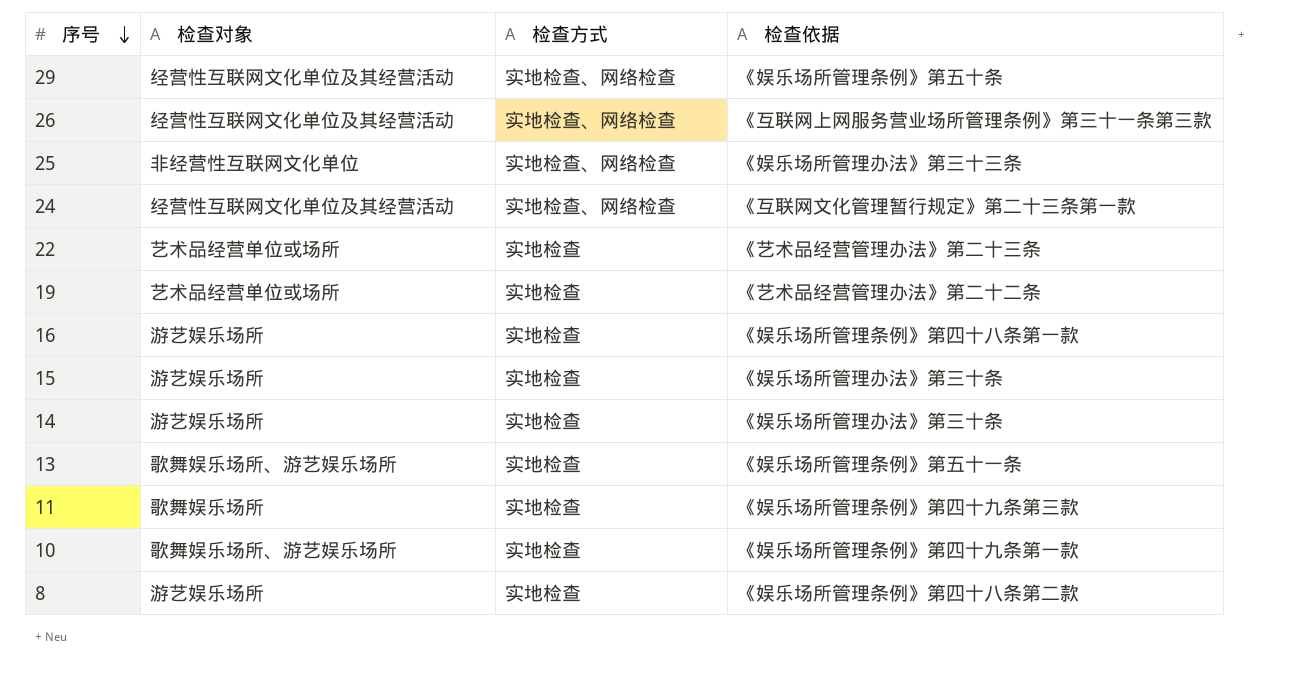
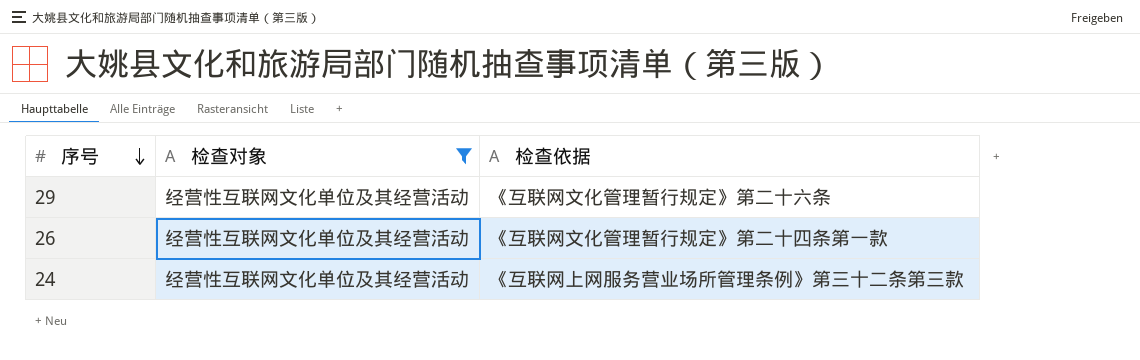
filter: none -> 检查对象 = 经营性互联网文化单位及其经营活动
column 检查方式 | position: 3 -> none
29 | 检查依据: 《娱乐场所管理条例》第五十条 -> 《互联网文化管理暂行规定》第二十六条
26 | 检查依据: 《互联网上网服务营业场所管理条例》第三十一条第三款 -> 《互联网文化管理暂行规定》第二十四条第一款
24 | 检查依据: 《互联网文化管理暂行规定》第二十三条第一款 -> 《互联网上网服务营业场所管理条例》第三十二条第三款

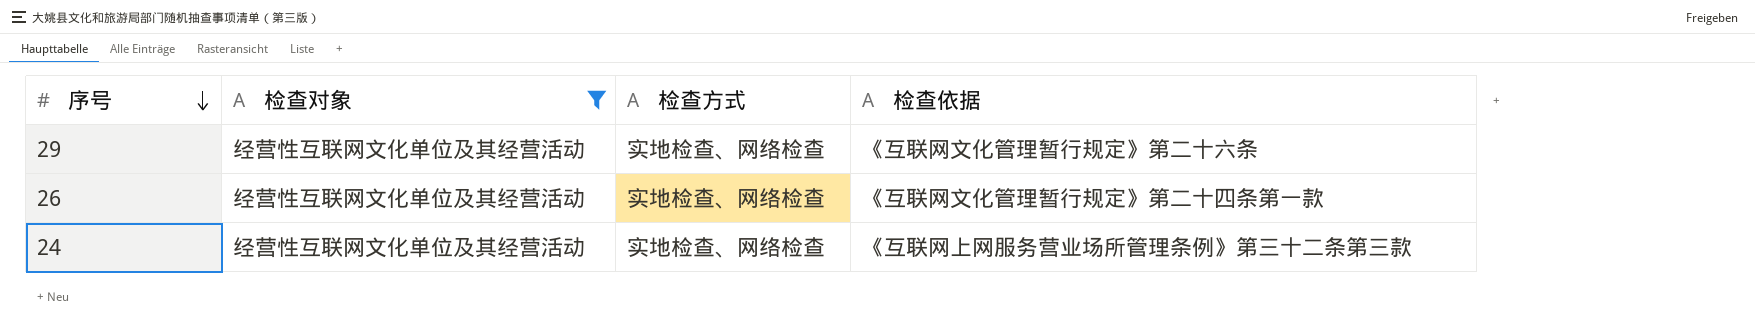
column 检查方式 | position: none -> 3

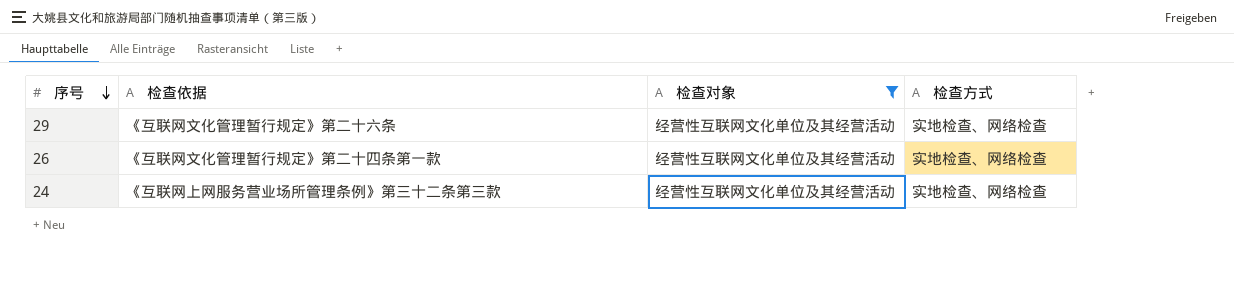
column 检查依据 | position: 4 -> 2

